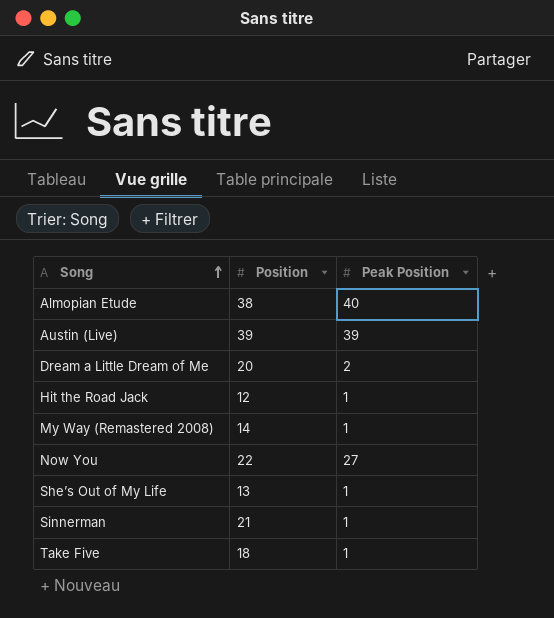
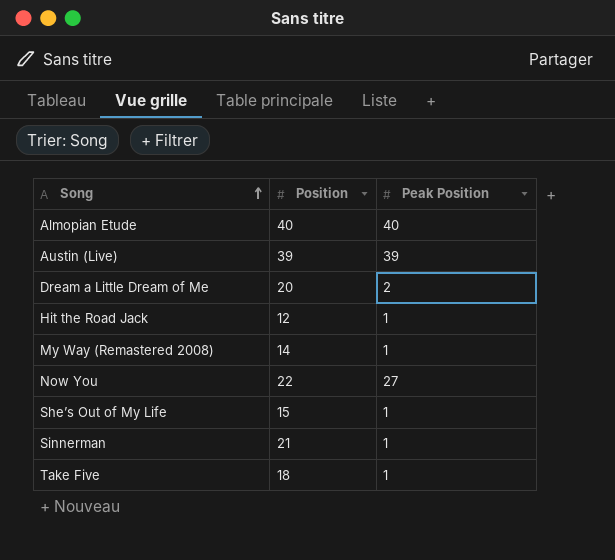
Almopian Etude | Position: 38 -> 40
She’s Out of My Life | Position: 13 -> 15

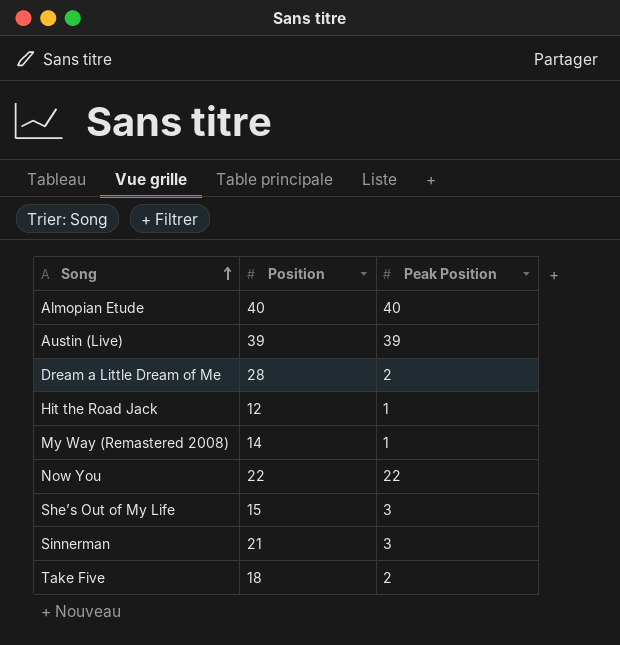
Dream a Little Dream of Me | Position: 20 -> 28
Now You | Peak Position: 27 -> 22
She’s Out of My Life | Peak Position: 1 -> 3
Sinnerman | Peak Position: 1 -> 3
Take Five | Peak Position: 1 -> 2

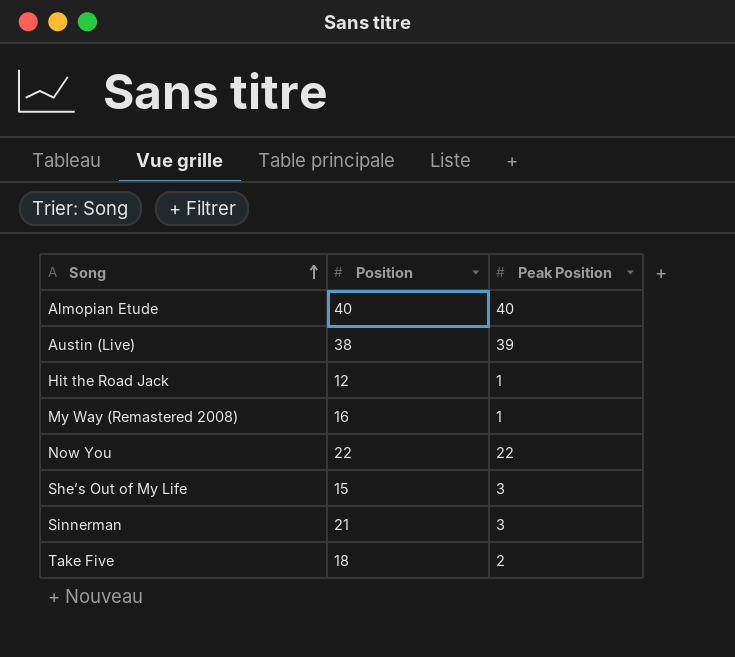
row Dream a Little Dream of Me: 28 | 2 -> none
Austin (Live) | Position: 39 -> 38
My Way (Remastered 2008) | Position: 14 -> 16

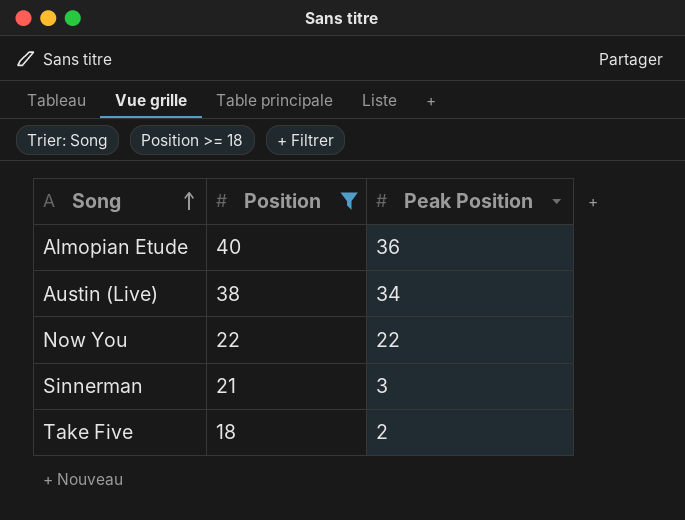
filter: none -> Position >= 18
Almopian Etude | Peak Position: 40 -> 36
Austin (Live) | Peak Position: 39 -> 34

